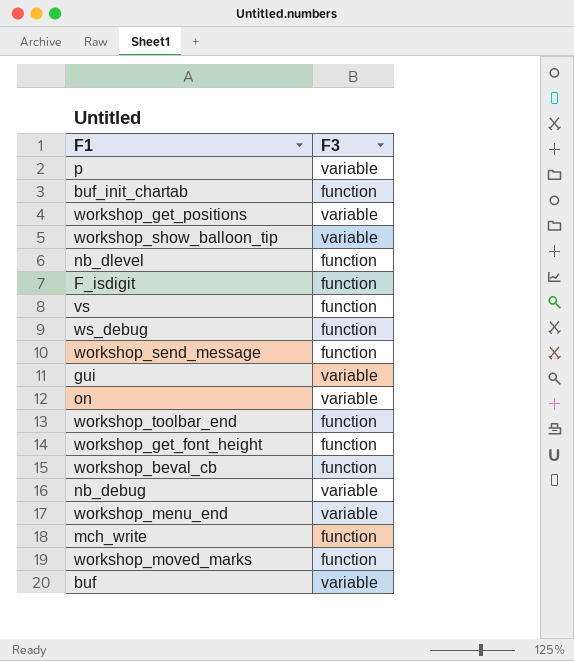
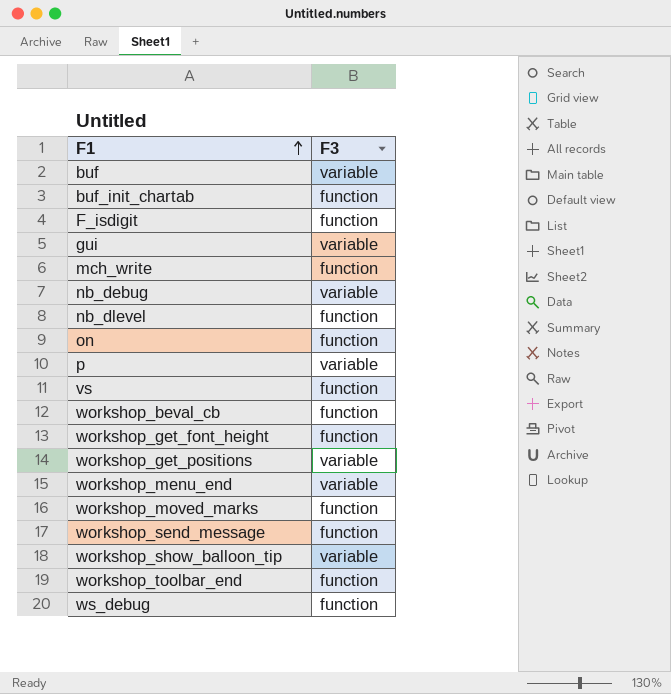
row order: none -> F1 ascending
on | F3: variable -> function

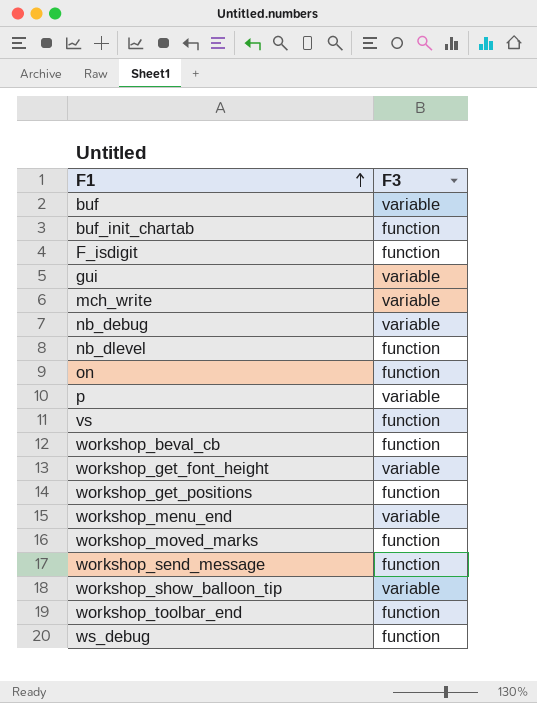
mch_write | F3: function -> variable
workshop_get_font_height | F3: function -> variable
workshop_get_positions | F3: variable -> function

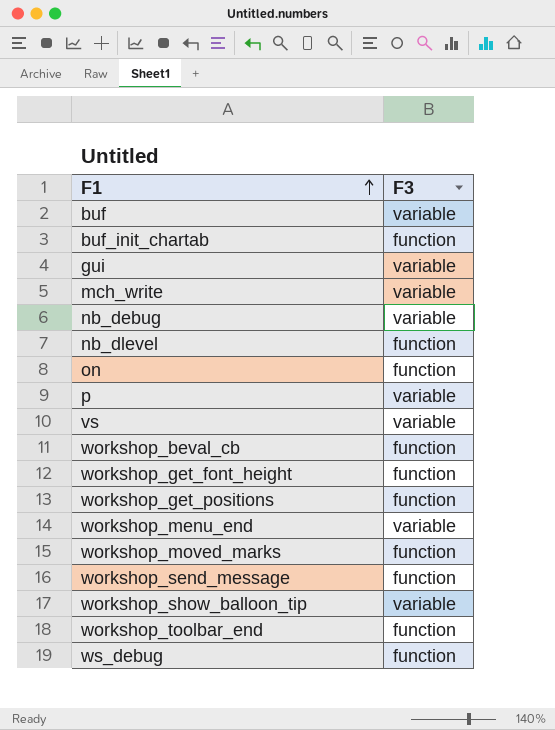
row F_isdigit: function -> none
vs | F3: function -> variable
workshop_get_font_height | F3: variable -> function

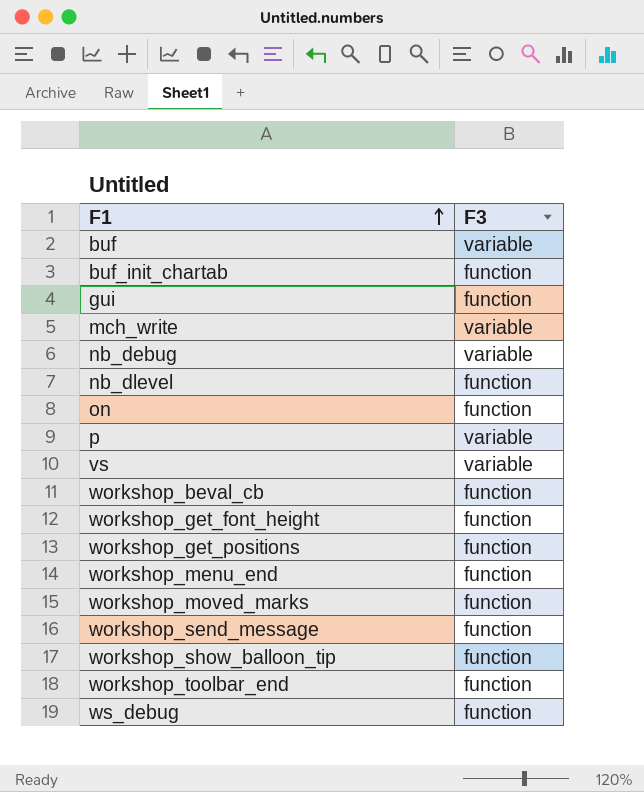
gui | F3: variable -> function
workshop_menu_end | F3: variable -> function
workshop_show_balloon_tip | F3: variable -> function

